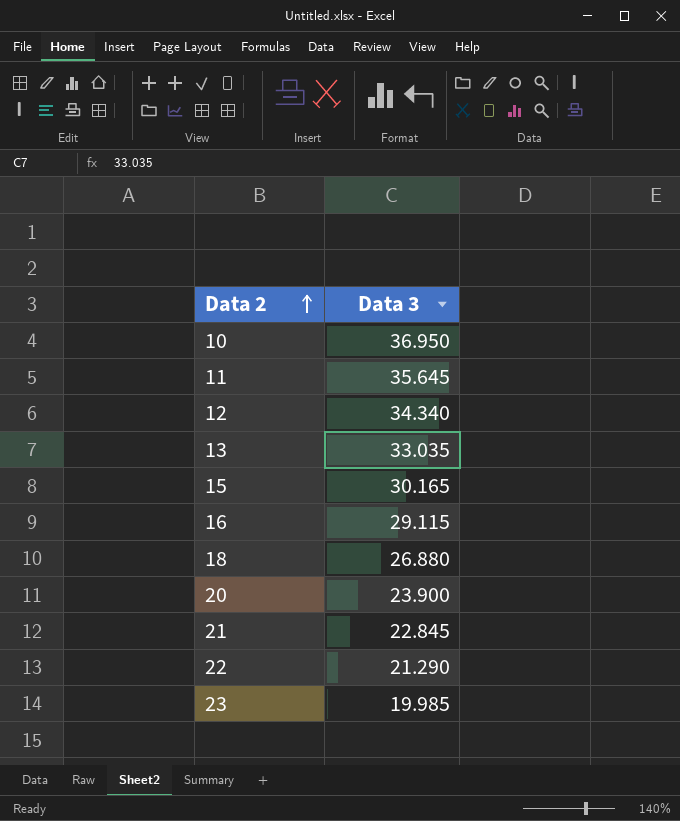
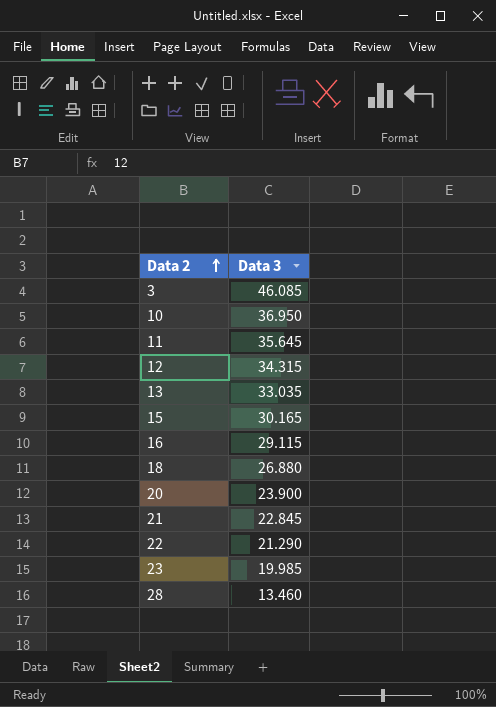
row 3: none -> 46.085
12 | Data 3: 34.340 -> 34.315
row 28: none -> 13.460

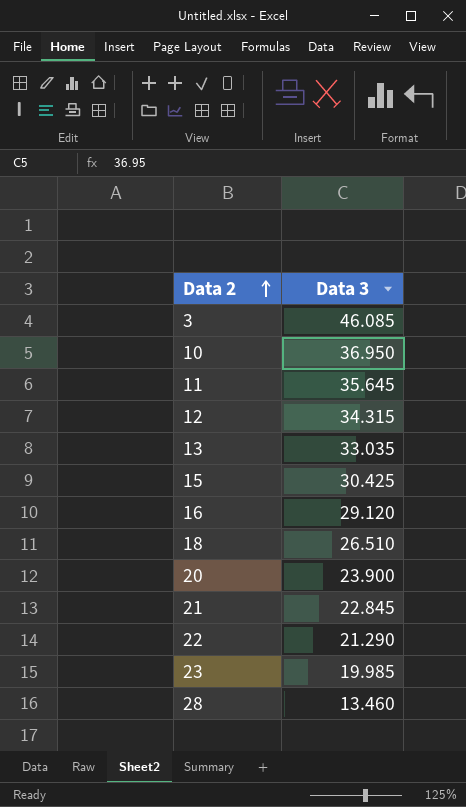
15 | Data 3: 30.165 -> 30.425
16 | Data 3: 29.115 -> 29.120
18 | Data 3: 26.880 -> 26.510

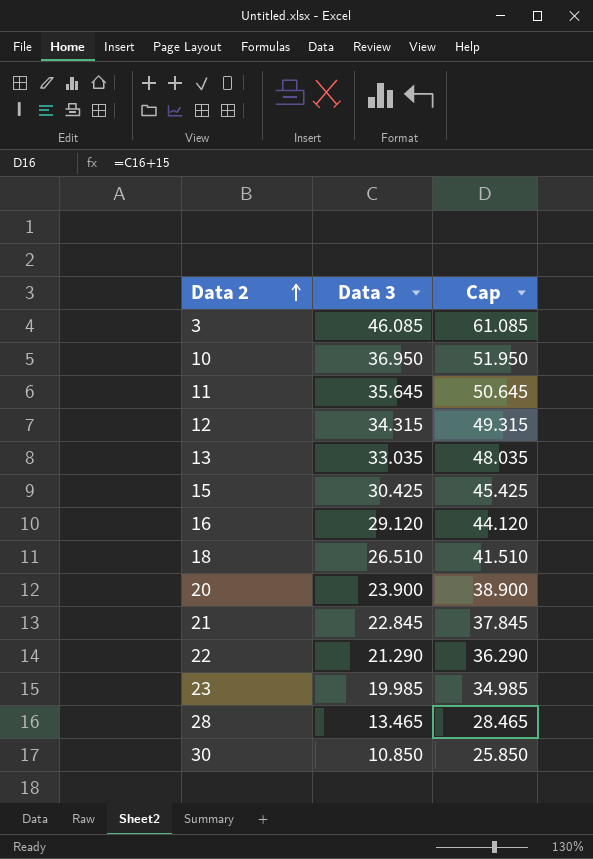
column Cap | formula: none -> [Data 3] + 15
28 | Data 3: 13.460 -> 13.465
row 30: none -> 10.850 | 25.850

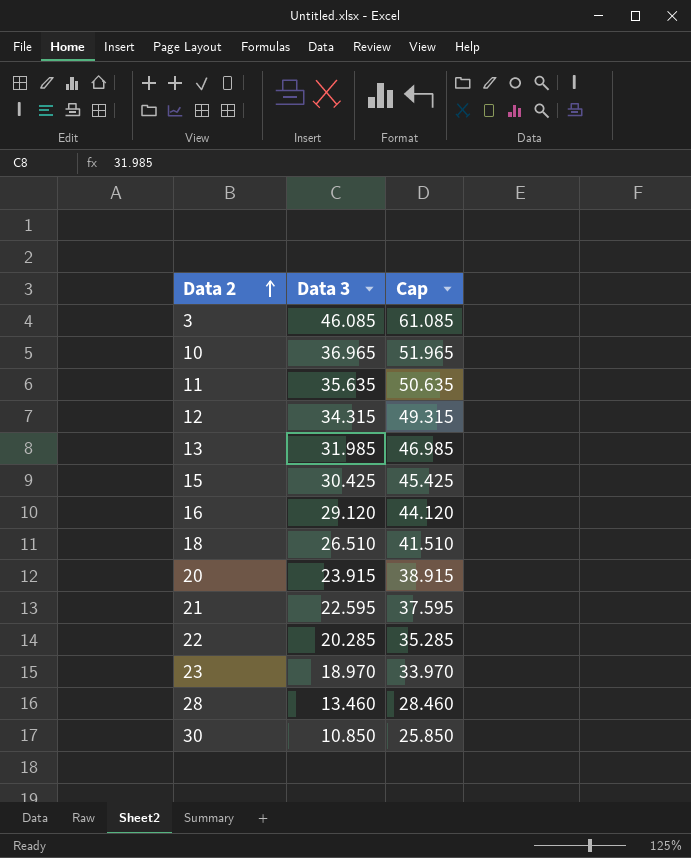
10 | Data 3: 36.950 -> 36.965
10 | Cap: 51.950 -> 51.965
11 | Data 3: 35.645 -> 35.635
11 | Cap: 50.645 -> 50.635
13 | Data 3: 33.035 -> 31.985
13 | Cap: 48.035 -> 46.985
20 | Data 3: 23.900 -> 23.915
20 | Cap: 38.900 -> 38.915
21 | Data 3: 22.845 -> 22.595
21 | Cap: 37.845 -> 37.595
22 | Data 3: 21.290 -> 20.285
22 | Cap: 36.290 -> 35.285
23 | Data 3: 19.985 -> 18.970
23 | Cap: 34.985 -> 33.970
28 | Data 3: 13.465 -> 13.460
28 | Cap: 28.465 -> 28.460

